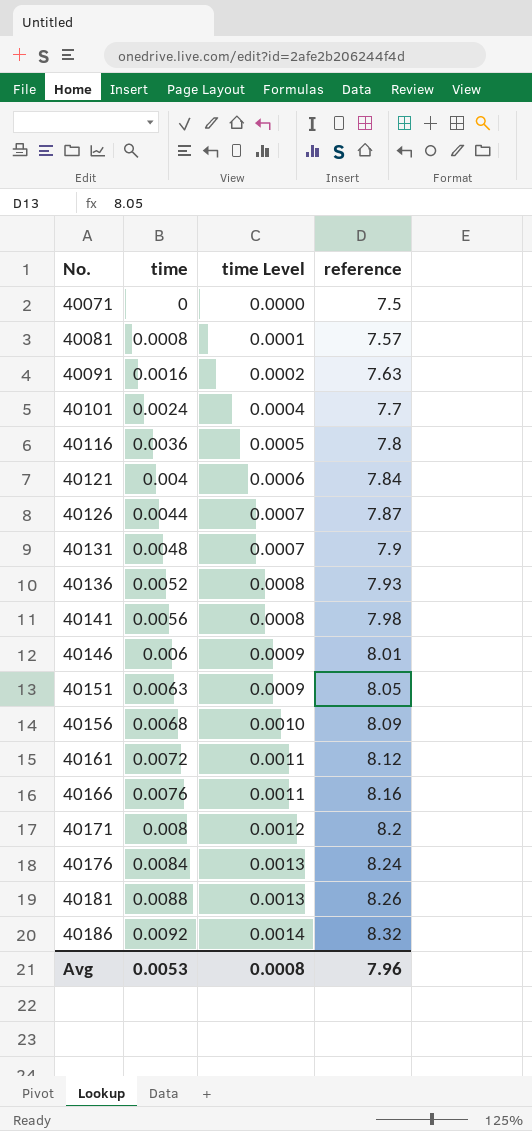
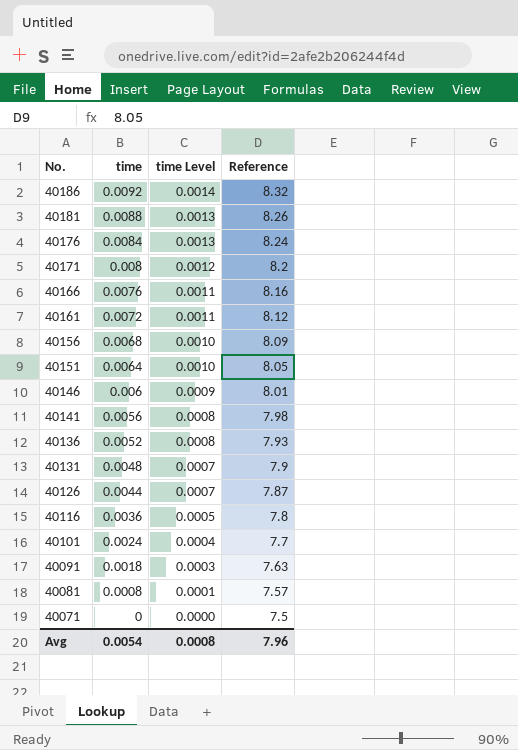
row order: No. ascending -> No. descending
column name: reference -> Reference
row 40121: 0.004 | 0.0006 | 7.84 -> none
40151 | time: 0.0063 -> 0.0064
40151 | time Level: 0.0009 -> 0.0010
40091 | time: 0.0016 -> 0.0018
40091 | time Level: 0.0002 -> 0.0003
Avg | time: 0.0053 -> 0.0054

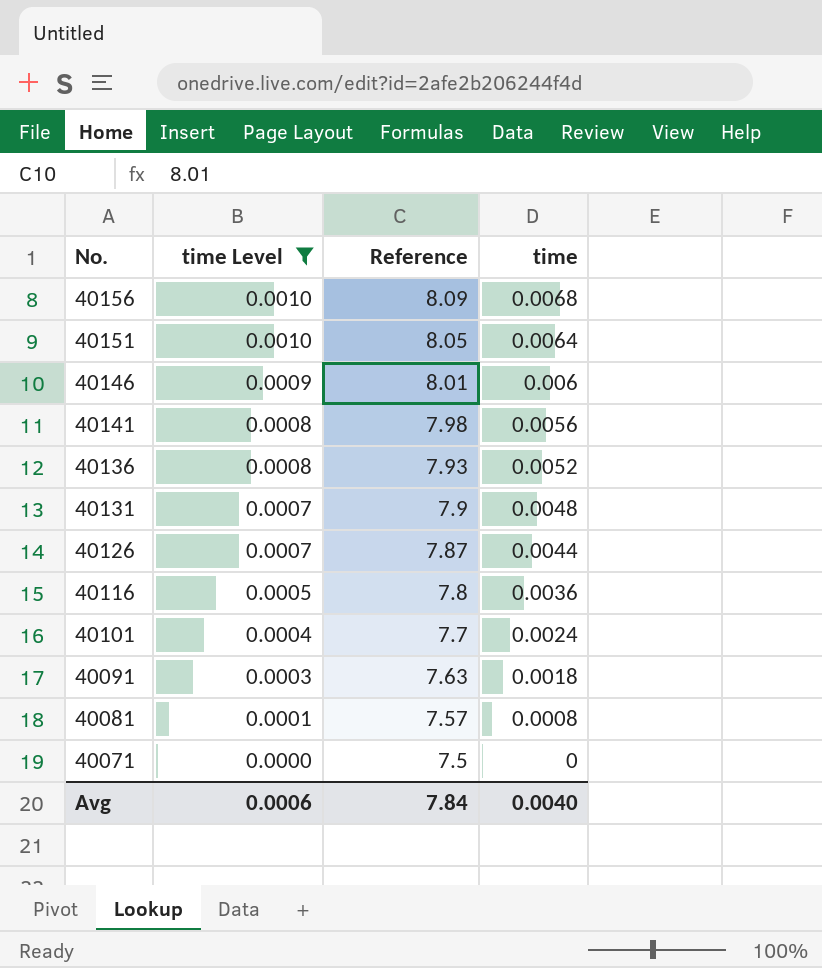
filter: none -> time Level <= 0.0010
column time | position: 2 -> 4
Avg | time Level: 0.0008 -> 0.0006
Avg | Reference: 7.96 -> 7.84
Avg | time: 0.0054 -> 0.0040

